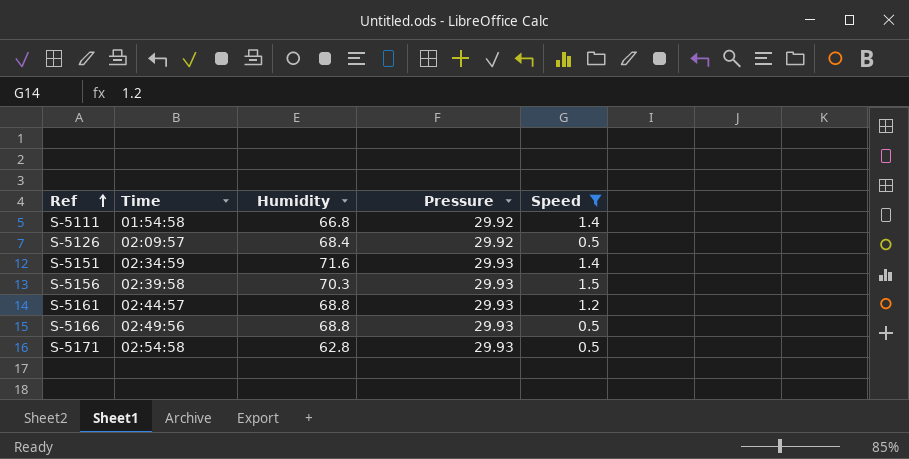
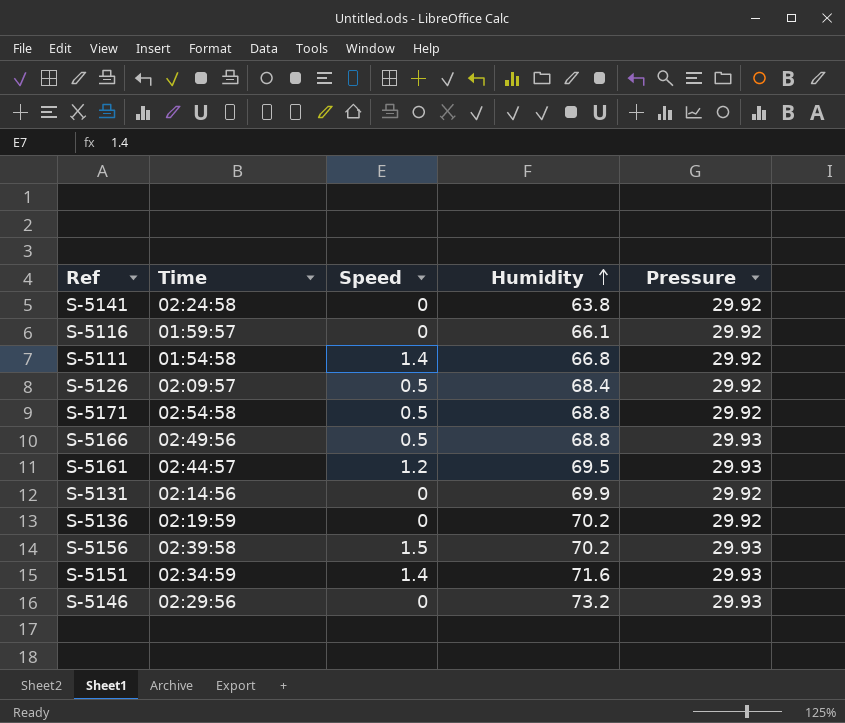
filter: Speed != 0 -> none
row order: Ref ascending -> Humidity ascending
column Speed | position: 5 -> 3
S-5171 | Humidity: 62.8 -> 68.8
S-5171 | Pressure: 29.93 -> 29.92
S-5161 | Humidity: 68.8 -> 69.5
S-5156 | Humidity: 70.3 -> 70.2

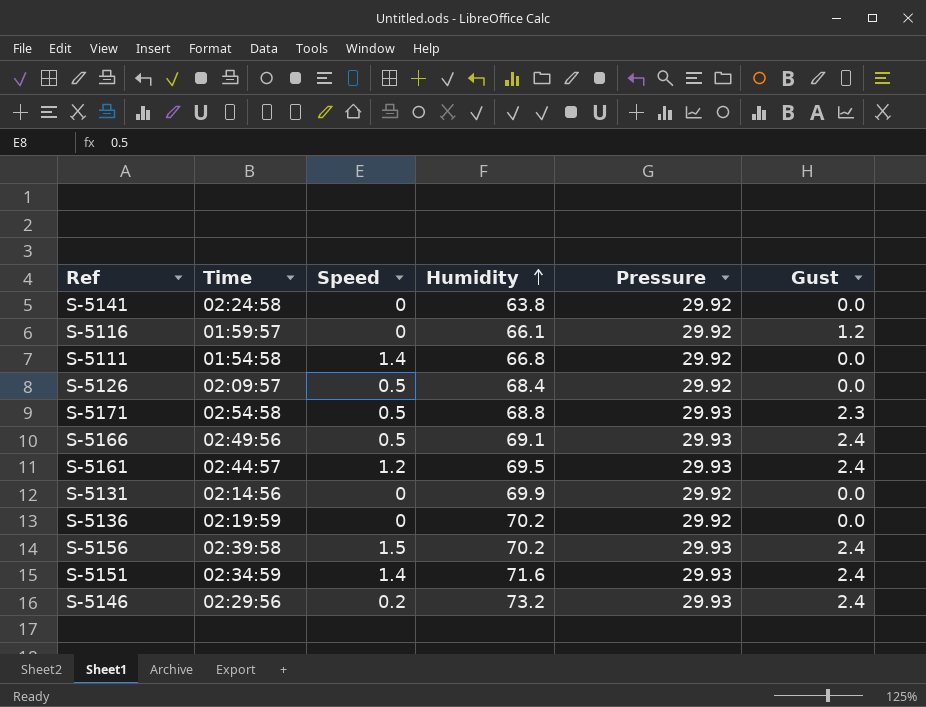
column Gust | position: none -> 6
S-5171 | Pressure: 29.92 -> 29.93
S-5166 | Humidity: 68.8 -> 69.1
S-5146 | Speed: 0 -> 0.2

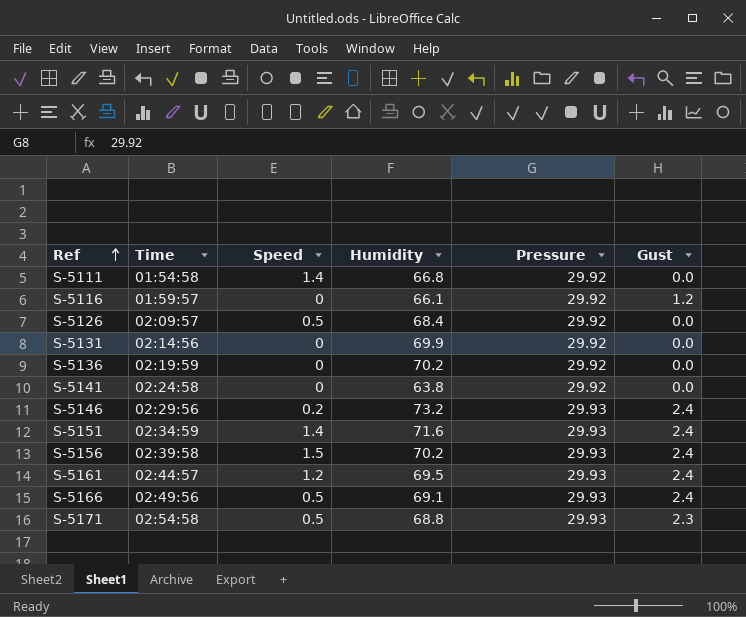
row order: Humidity ascending -> Ref ascending

